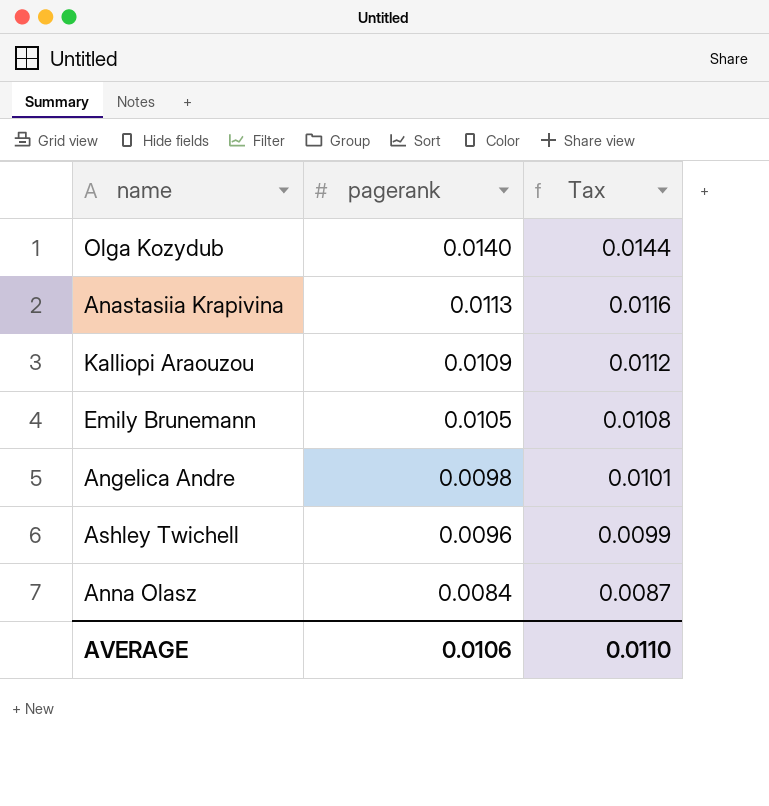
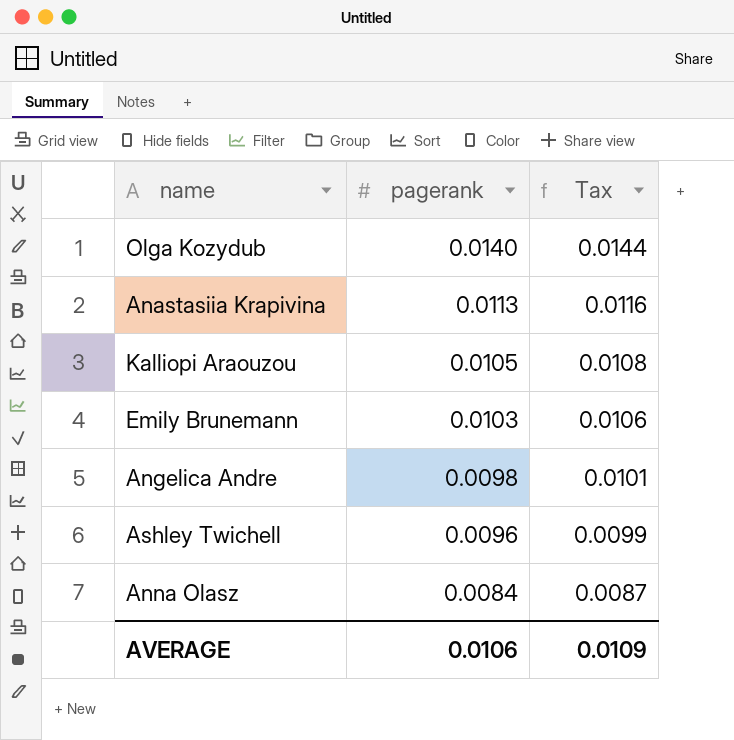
Kalliopi Araouzou | pagerank: 0.0109 -> 0.0105
Kalliopi Araouzou | Tax: 0.0112 -> 0.0108
Emily Brunemann | pagerank: 0.0105 -> 0.0103
Emily Brunemann | Tax: 0.0108 -> 0.0106
AVERAGE | Tax: 0.0110 -> 0.0109

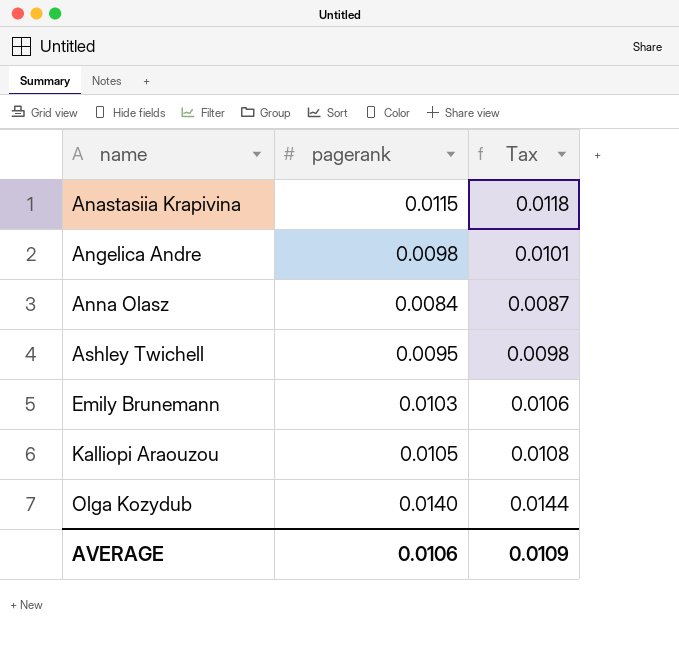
row order: pagerank descending -> name ascending
Anastasiia Krapivina | pagerank: 0.0113 -> 0.0115
Anastasiia Krapivina | Tax: 0.0116 -> 0.0118
Ashley Twichell | pagerank: 0.0096 -> 0.0095
Ashley Twichell | Tax: 0.0099 -> 0.0098

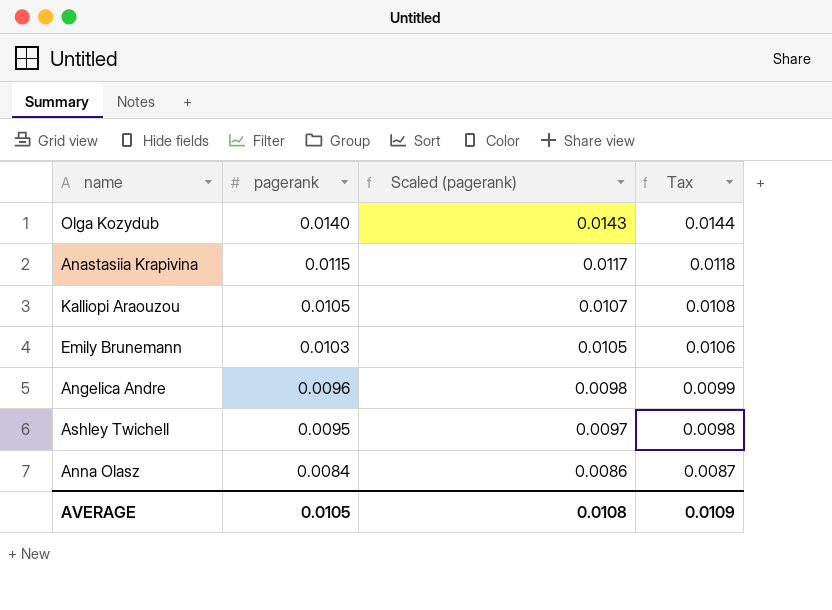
row order: name ascending -> pagerank descending
column Scaled (pagerank) | formula: none -> [pagerank] * 1.02
Angelica Andre | pagerank: 0.0098 -> 0.0096
Angelica Andre | Tax: 0.0101 -> 0.0099
AVERAGE | pagerank: 0.0106 -> 0.0105

